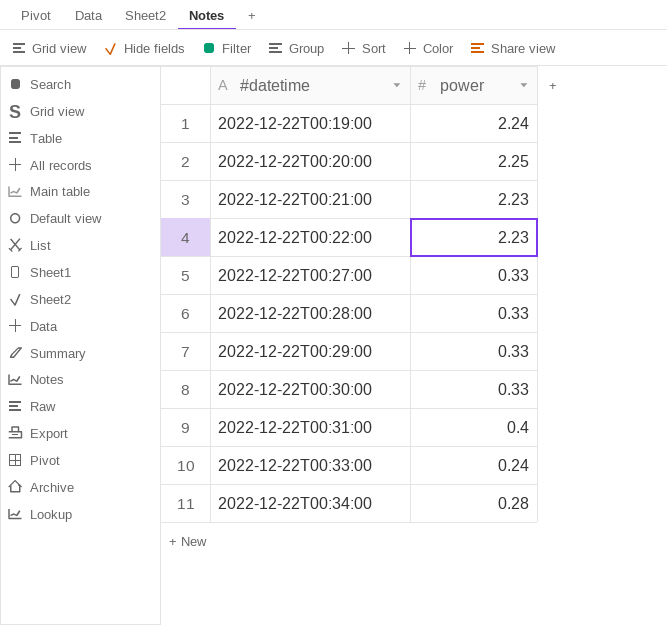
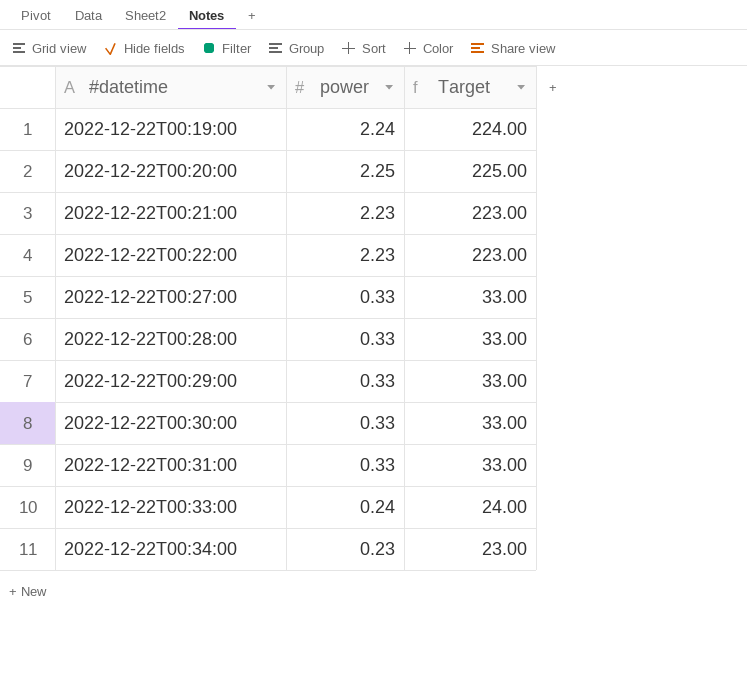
column Target | formula: none -> [power] * 100
2022-12-22T00:31:00 | power: 0.4 -> 0.33
2022-12-22T00:34:00 | power: 0.28 -> 0.23

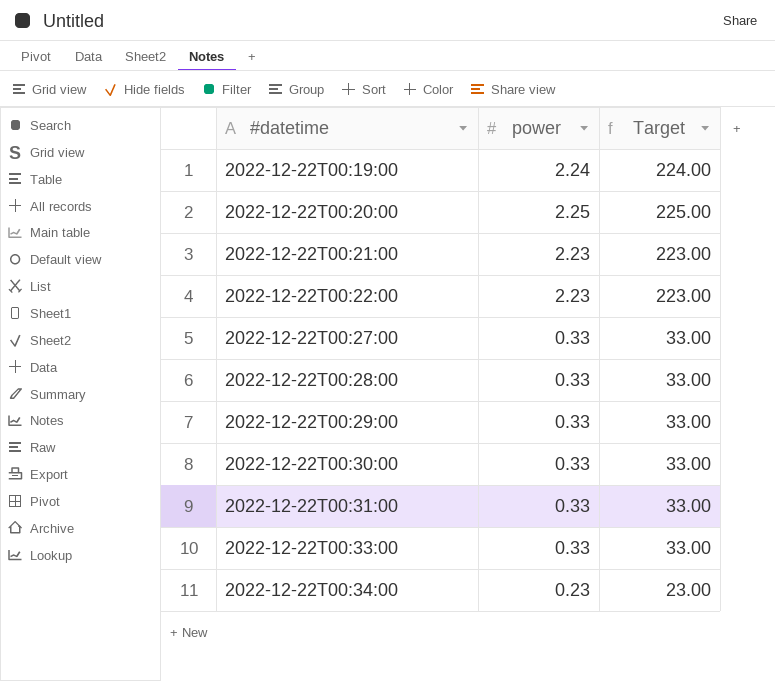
2022-12-22T00:33:00 | power: 0.24 -> 0.33
2022-12-22T00:33:00 | Target: 24.00 -> 33.00

